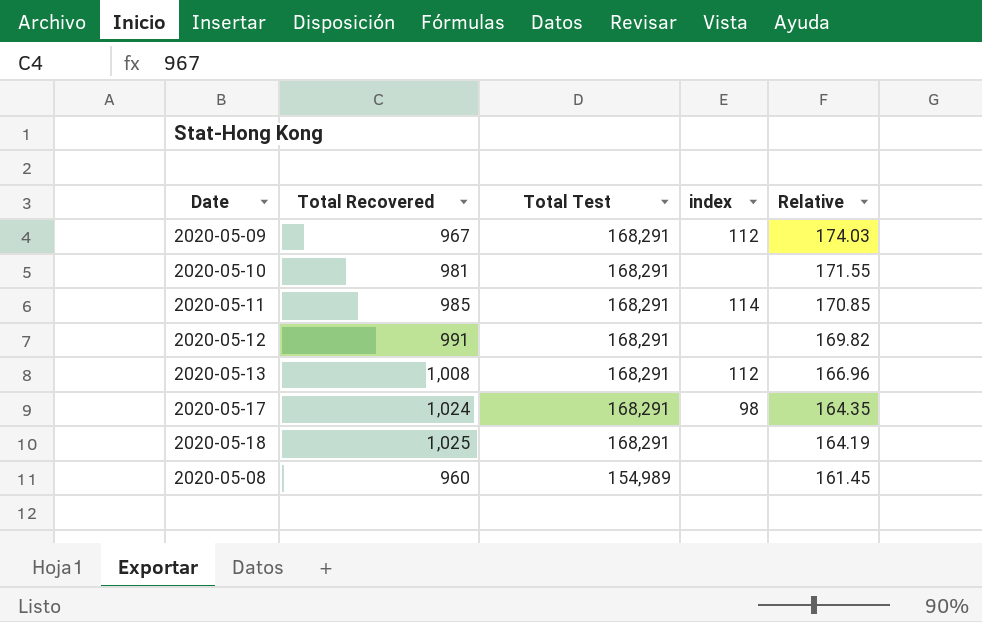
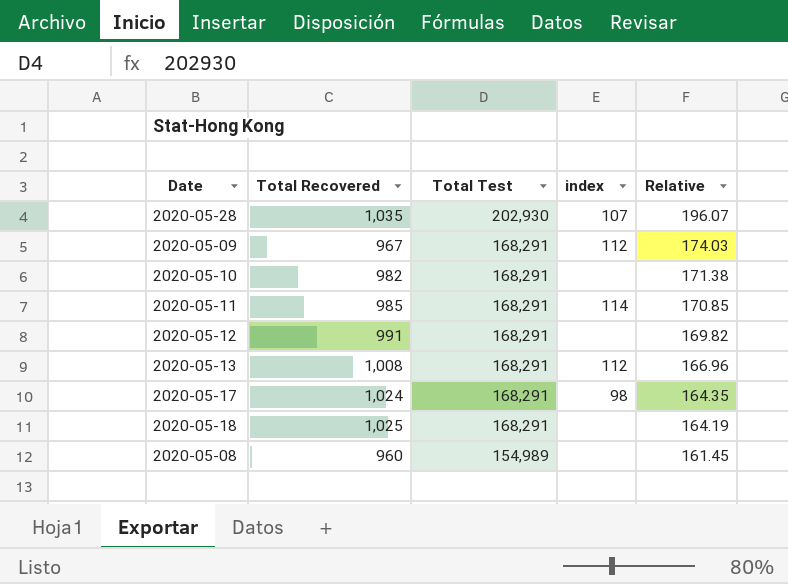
row 2020-05-28: none -> 1,035 | 202,930 | 107 | 196.07
2020-05-10 | Total Recovered: 981 -> 982
2020-05-10 | Relative: 171.55 -> 171.38

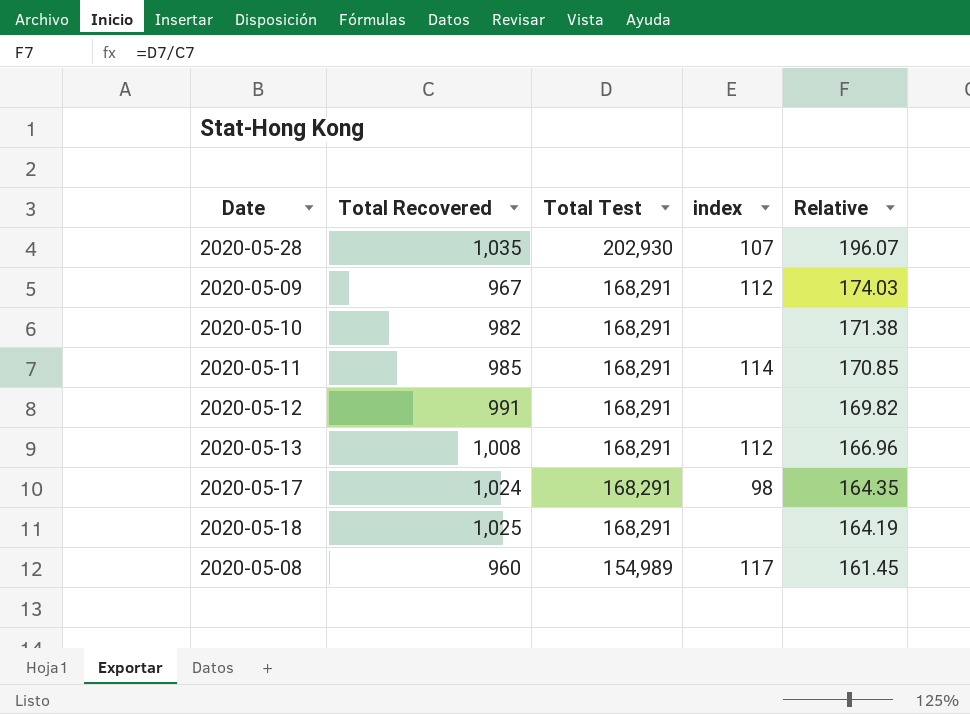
2020-05-08 | index: none -> 117

